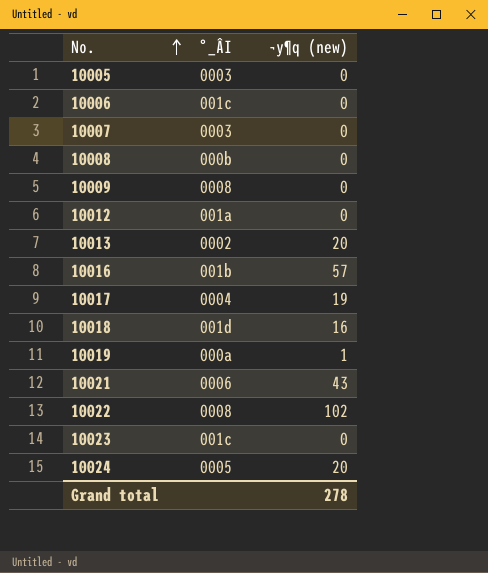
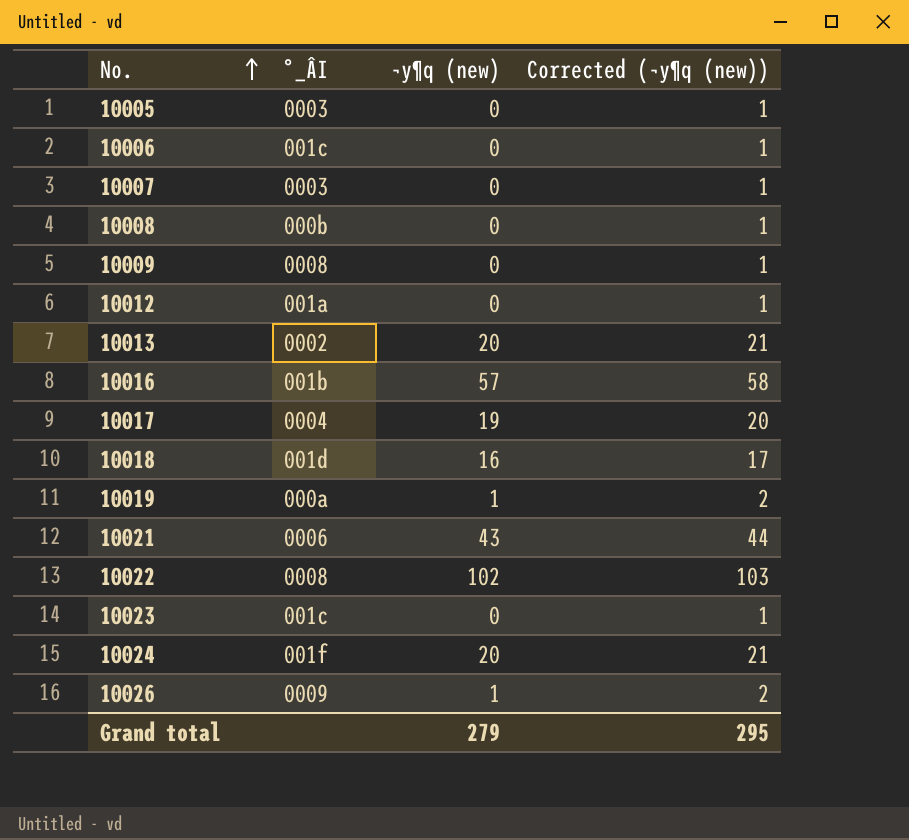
column Corrected (¬y¶q (new)) | formula: none -> [¬y¶q (new)] + 1
10024 | °_ÂI: 0005 -> 001f
row 10026: none -> 0009 | 1 | 2
Grand total | ¬y¶q (new): 278 -> 279

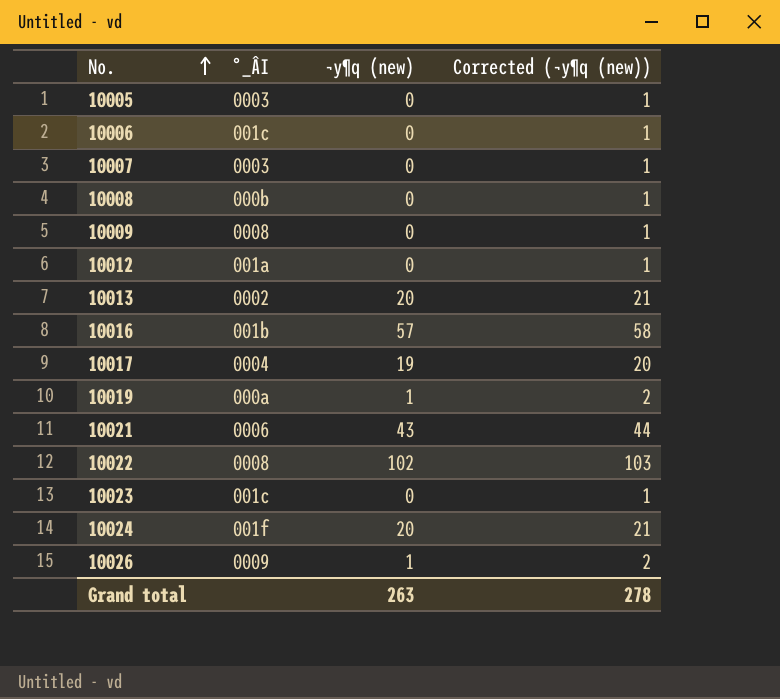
row 10018: 001d | 16 | 17 -> none
Grand total | ¬y¶q (new): 279 -> 263
Grand total | Corrected (¬y¶q (new)): 295 -> 278

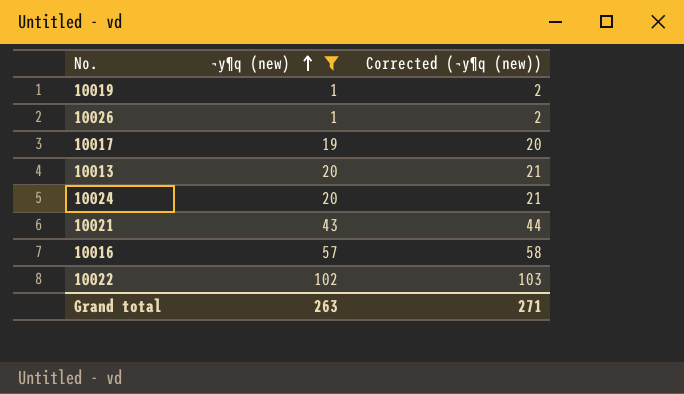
filter: none -> ¬y¶q (new) != 0
row order: No. ascending -> ¬y¶q (new) ascending
column °_ÂI | position: 2 -> none
Grand total | Corrected (¬y¶q (new)): 278 -> 271

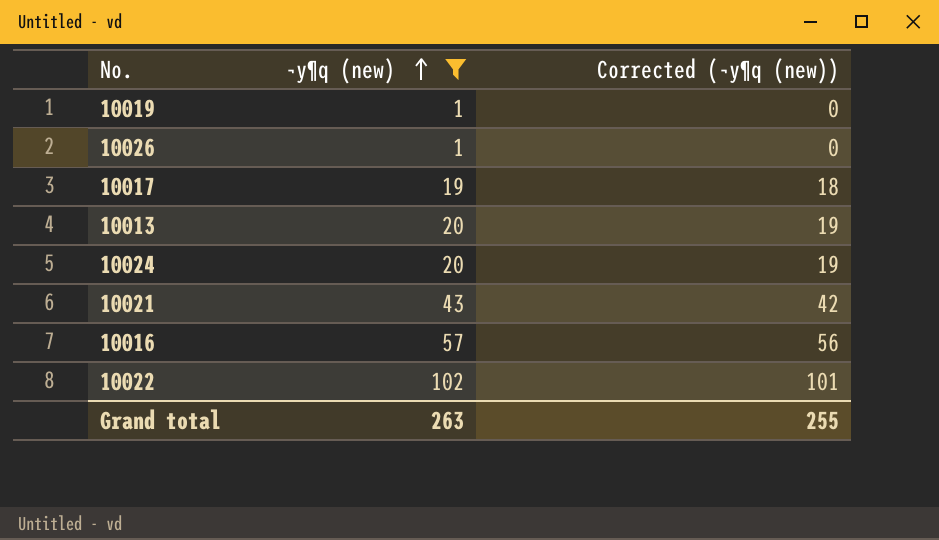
column Corrected (¬y¶q (new)) | formula: [¬y¶q (new)] + 1 -> [¬y¶q (new)] - 1
Grand total | Corrected (¬y¶q (new)): 271 -> 255

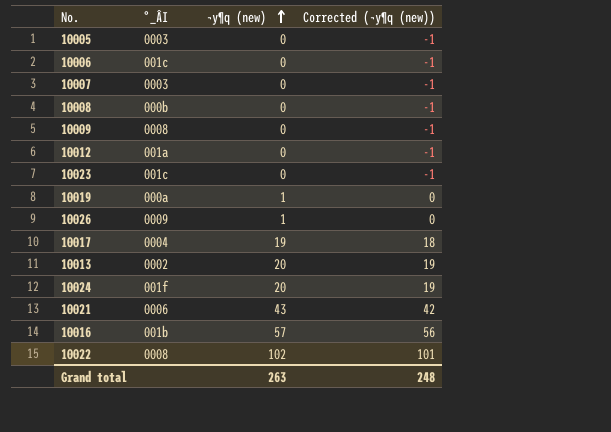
filter: ¬y¶q (new) != 0 -> none
column °_ÂI | position: none -> 2
Grand total | Corrected (¬y¶q (new)): 255 -> 248

